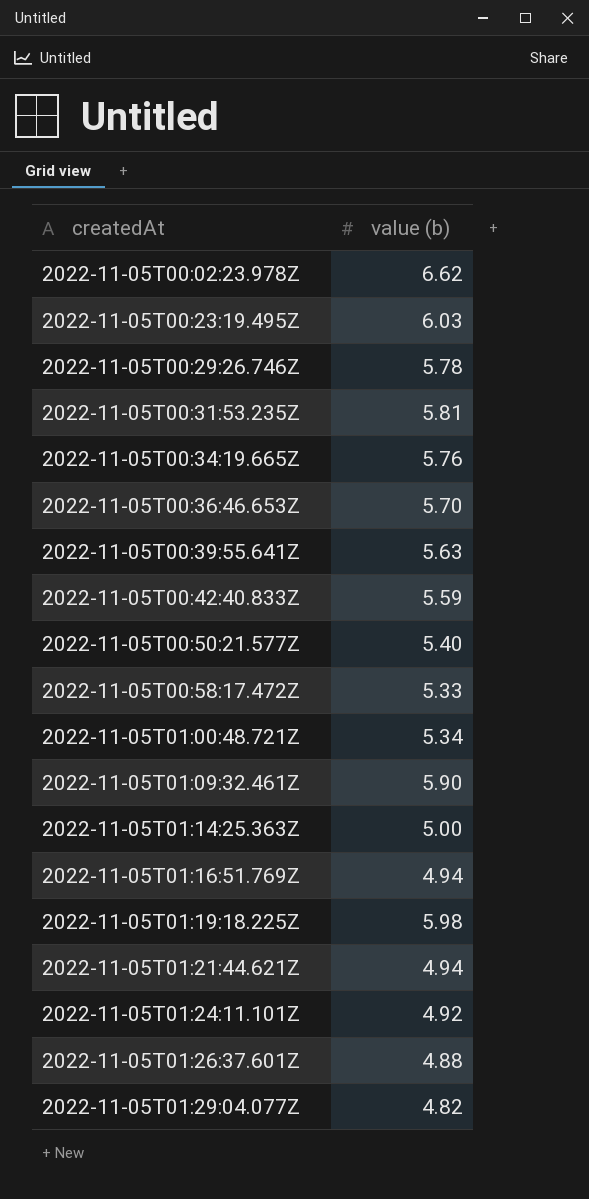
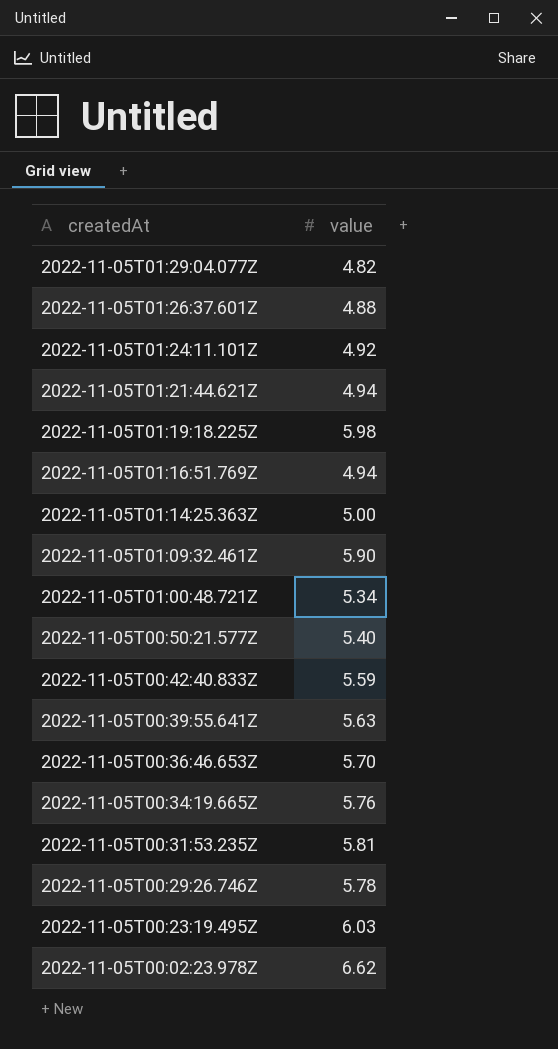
row order: createdAt ascending -> createdAt descending
column name: value (b) -> value
row 2022-11-05T00:58:17.472Z: 5.33 -> none

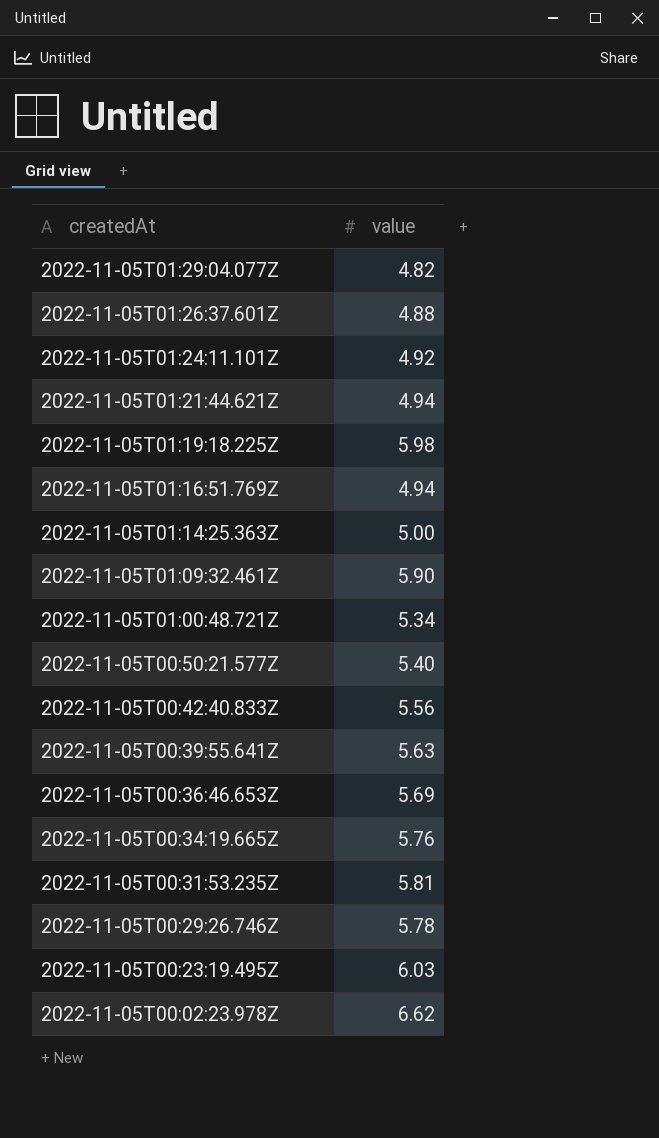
2022-11-05T00:42:40.833Z | value: 5.59 -> 5.56
2022-11-05T00:36:46.653Z | value: 5.70 -> 5.69

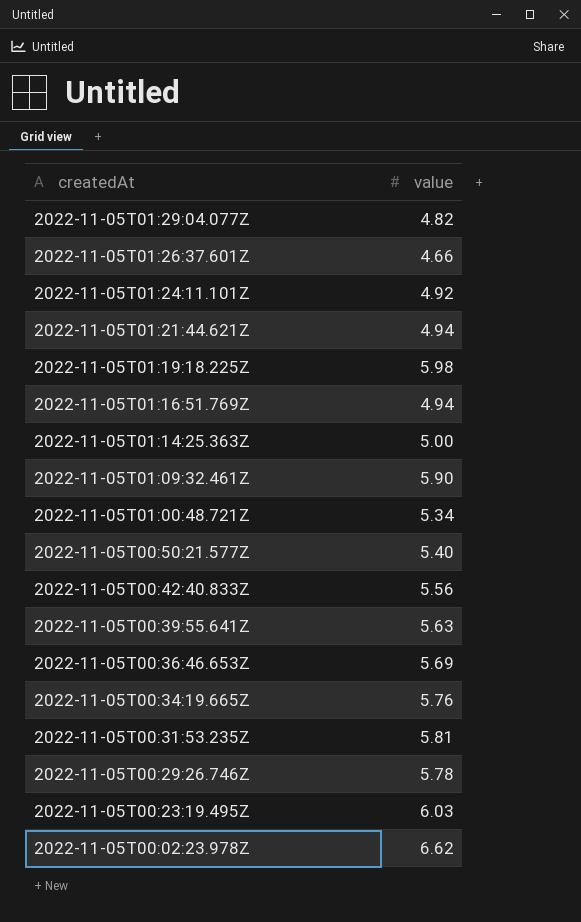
2022-11-05T01:26:37.601Z | value: 4.88 -> 4.66

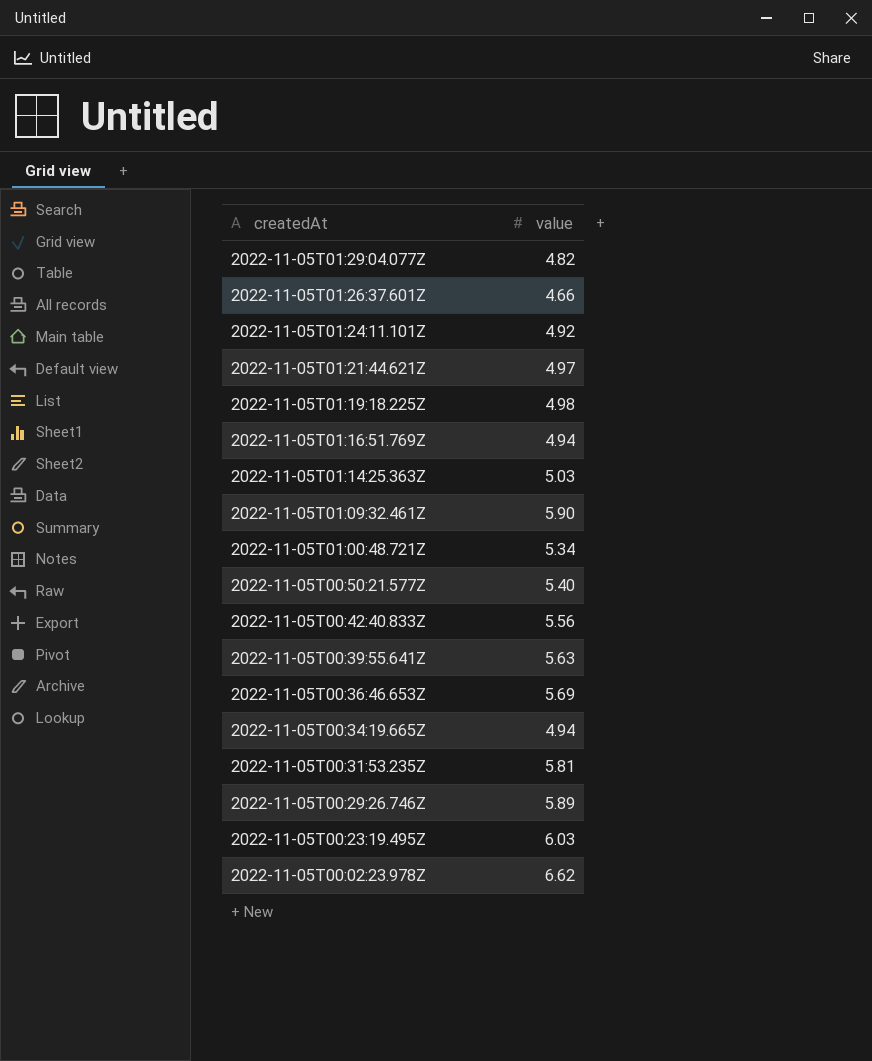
2022-11-05T01:21:44.621Z | value: 4.94 -> 4.97
2022-11-05T01:19:18.225Z | value: 5.98 -> 4.98
2022-11-05T01:14:25.363Z | value: 5.00 -> 5.03
2022-11-05T00:34:19.665Z | value: 5.76 -> 4.94
2022-11-05T00:29:26.746Z | value: 5.78 -> 5.89

